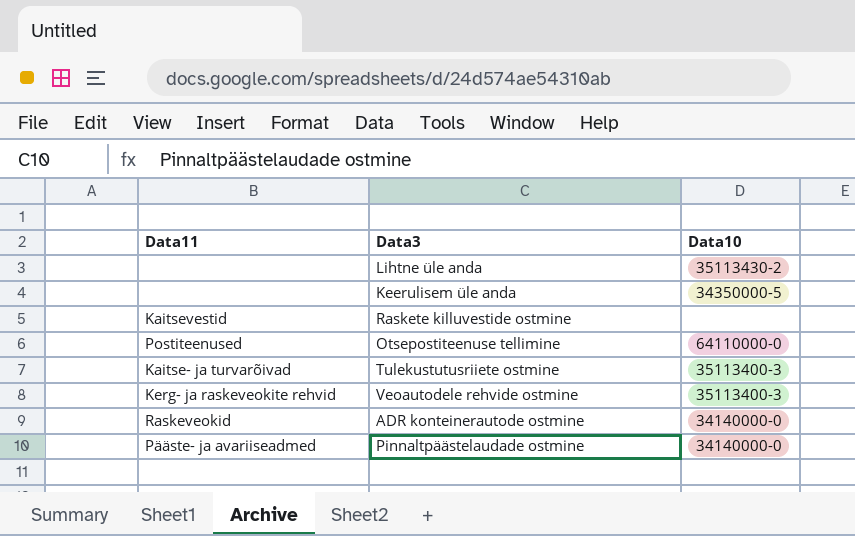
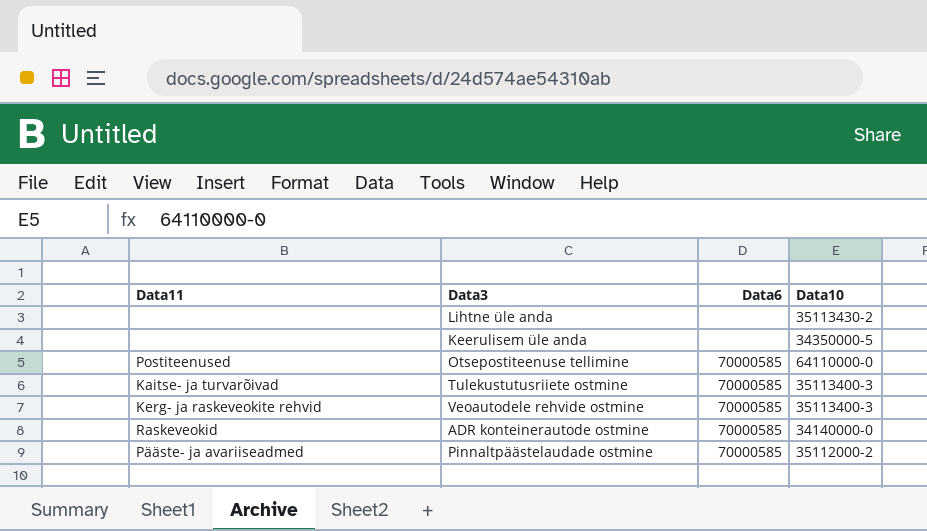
column Data6 | position: none -> 3
row Raskete killuvestide ostmine: Kaitsevestid | none -> none
Pinnaltpäästelaudade ostmine | Data10: 34140000-0 -> 35112000-2

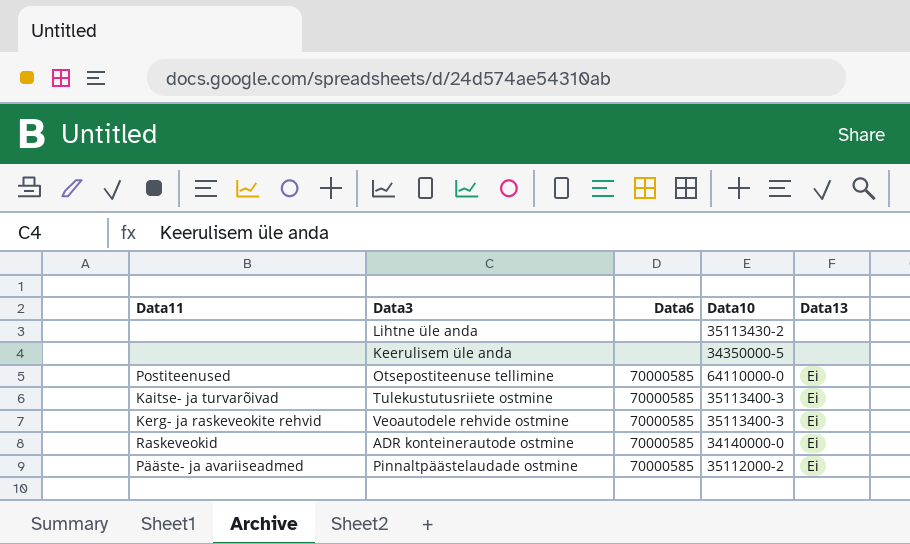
column Data13 | position: none -> 5

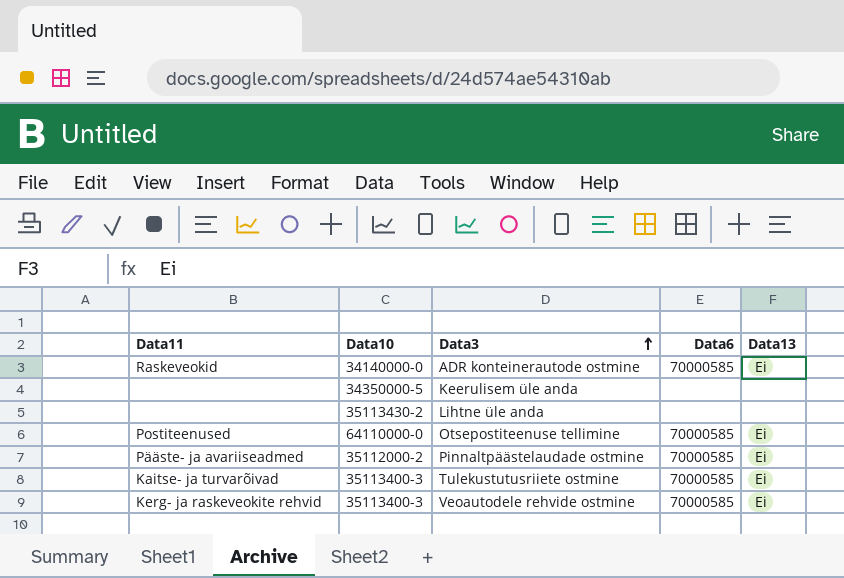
row order: none -> Data3 ascending
column Data10 | position: 4 -> 2

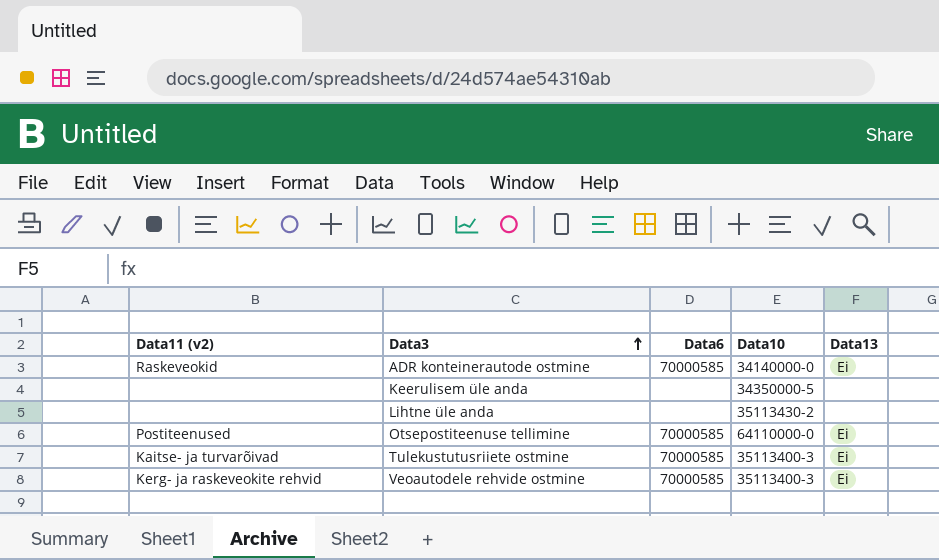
column name: Data11 -> Data11 (v2)
column Data10 | position: 2 -> 4
row Pinnaltpäästelaudade ostmine: Pääste- ja avariiseadmed | 35112000-2 | 70000585 | Ei -> none

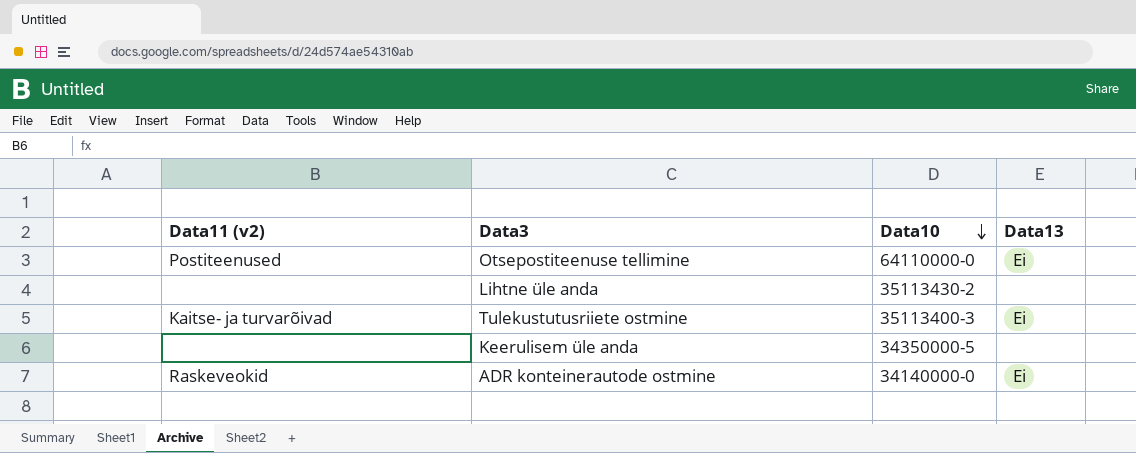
row order: Data3 ascending -> Data10 descending
column Data6 | position: 3 -> none
row Veoautodele rehvide ostmine: Kerg- ja raskeveokite rehvid | 70000585 | 35113400-3 | Ei -> none

